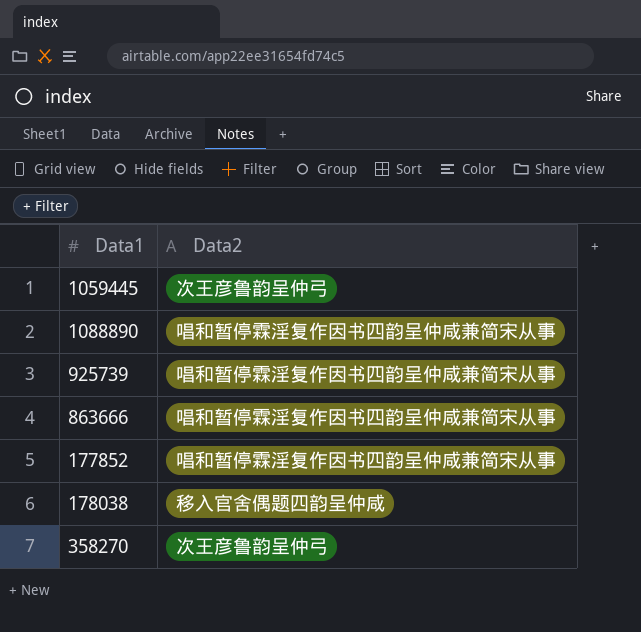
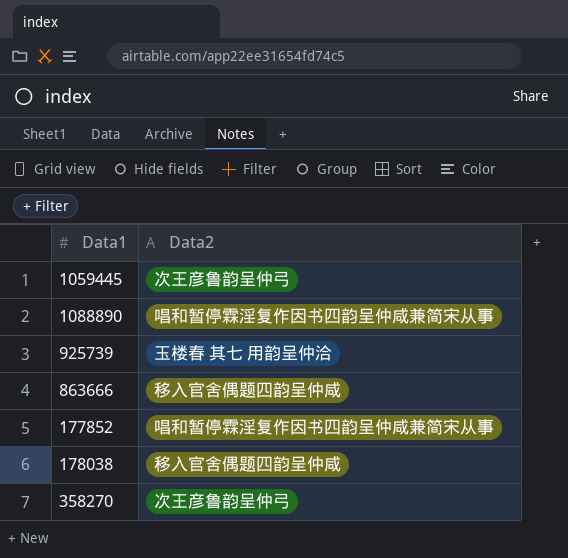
925739 | Data2: 唱和暂停霖淫复作因书四韵呈仲咸兼简宋从事 -> 玉楼春 其七 用韵呈仲洽
863666 | Data2: 唱和暂停霖淫复作因书四韵呈仲咸兼简宋从事 -> 移入官舍偶题四韵呈仲咸

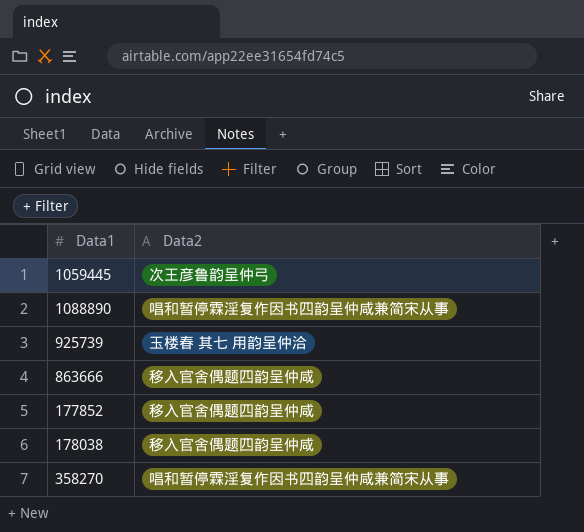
177852 | Data2: 唱和暂停霖淫复作因书四韵呈仲咸兼简宋从事 -> 移入官舍偶题四韵呈仲咸
358270 | Data2: 次王彦鲁韵呈仲弓 -> 唱和暂停霖淫复作因书四韵呈仲咸兼简宋从事

